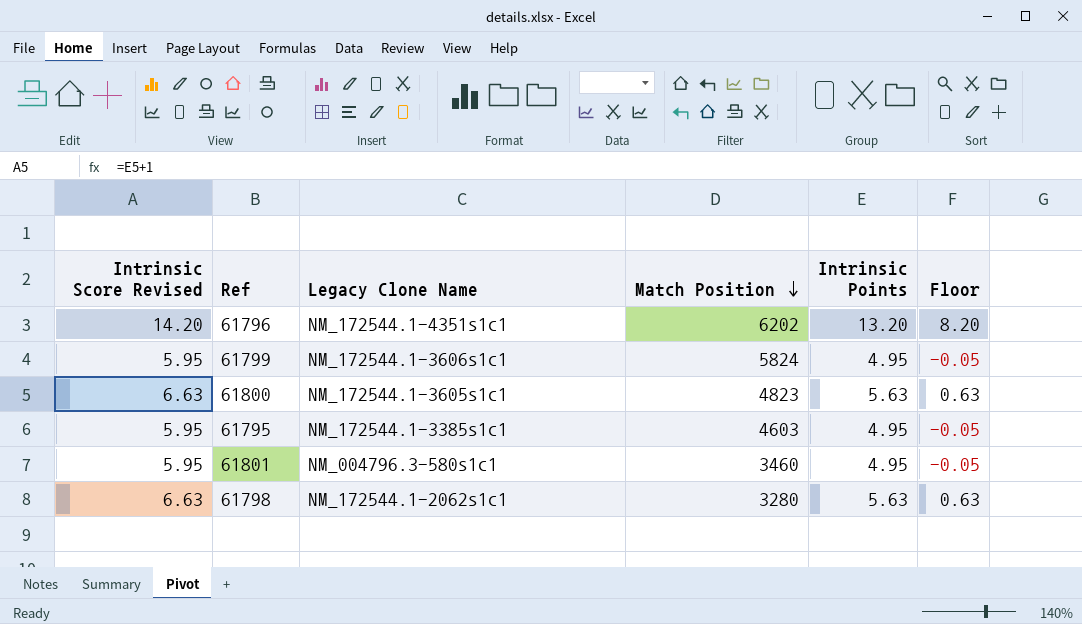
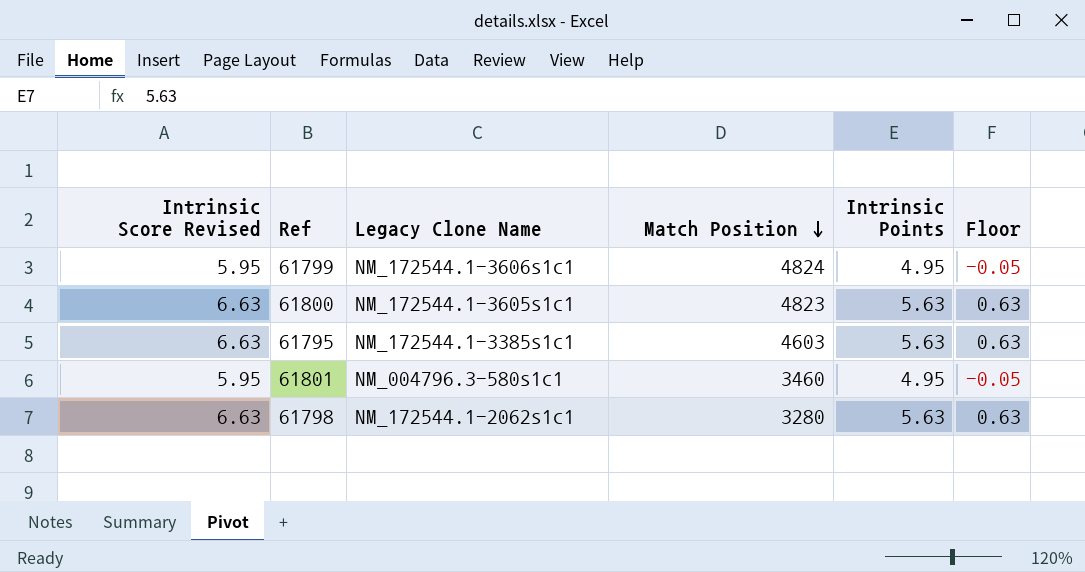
row 61796: 14.20 | NM_172544.1-4351s1c1 | 6202 | 13.20 | 8.20 -> none
61799 | Match Position: 5824 -> 4824
61795 | Intrinsic Score Revised: 5.95 -> 6.63
61795 | Intrinsic Points: 4.95 -> 5.63
61795 | Floor: -0.05 -> 0.63

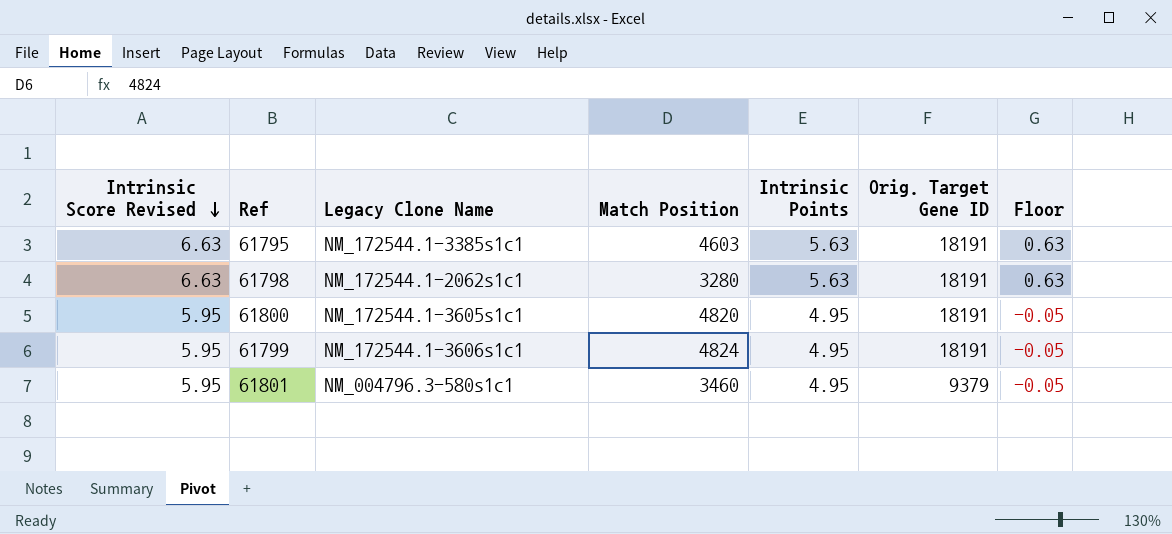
row order: Match Position descending -> Intrinsic Score Revised descending
column Orig. Target Gene ID | position: none -> 6
61800 | Intrinsic Score Revised: 6.63 -> 5.95
61800 | Match Position: 4823 -> 4820
61800 | Intrinsic Points: 5.63 -> 4.95
61800 | Floor: 0.63 -> -0.05

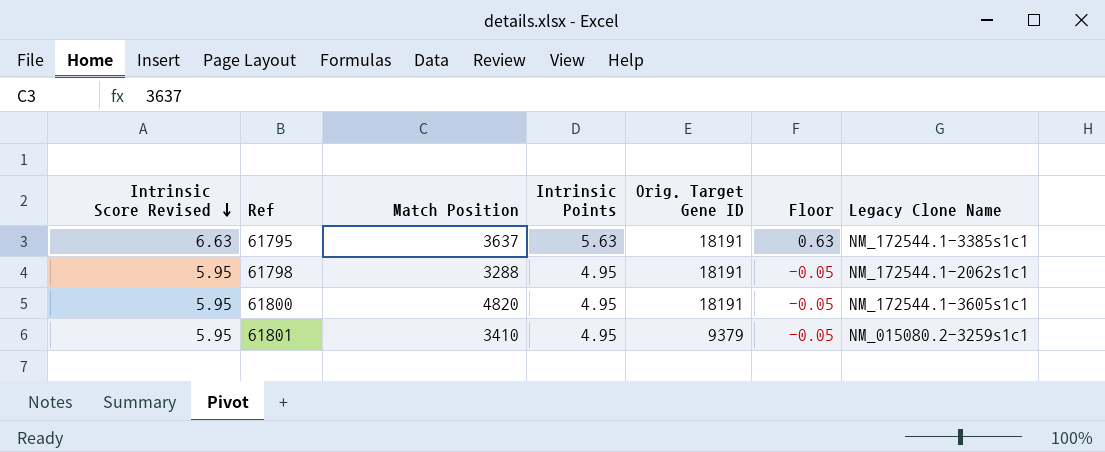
column Legacy Clone Name | position: 3 -> 7
row 61799: 5.95 | NM_172544.1-3606s1c1 | 4824 | 4.95 | 18191 | -0.05 -> none
61795 | Match Position: 4603 -> 3637
61798 | Intrinsic Score Revised: 6.63 -> 5.95
61798 | Match Position: 3280 -> 3288
61798 | Intrinsic Points: 5.63 -> 4.95
61798 | Floor: 0.63 -> -0.05
61801 | Match Position: 3460 -> 3410
61801 | Legacy Clone Name: NM_004796.3-580s1c1 -> NM_015080.2-3259s1c1

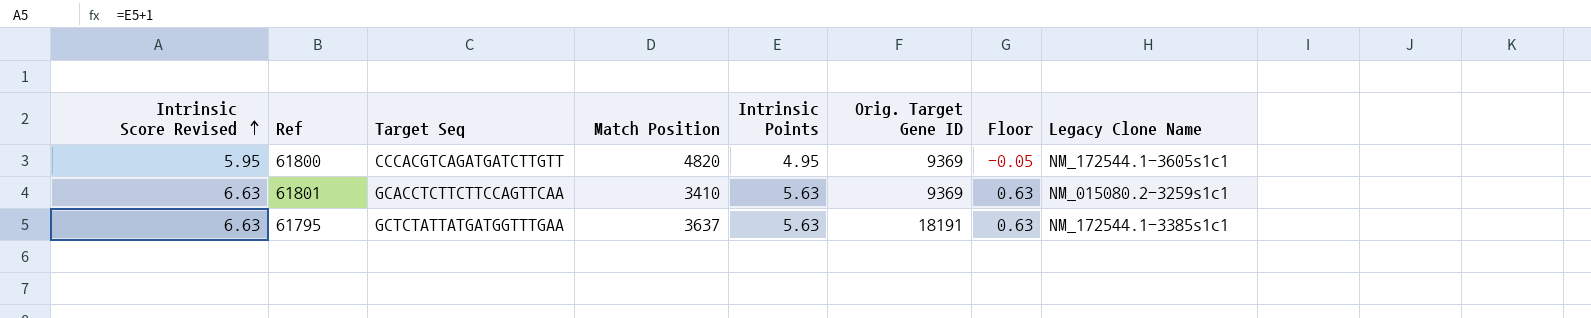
row order: Intrinsic Score Revised descending -> Intrinsic Score Revised ascending
column Target Seq | position: none -> 3
row 61798: 5.95 | 3288 | 4.95 | 18191 | -0.05 | NM_172544.1-2062s1c1 -> none
61800 | Orig. Target Gene ID: 18191 -> 9369
61801 | Intrinsic Score Revised: 5.95 -> 6.63
61801 | Intrinsic Points: 4.95 -> 5.63
61801 | Orig. Target Gene ID: 9379 -> 9369
61801 | Floor: -0.05 -> 0.63

